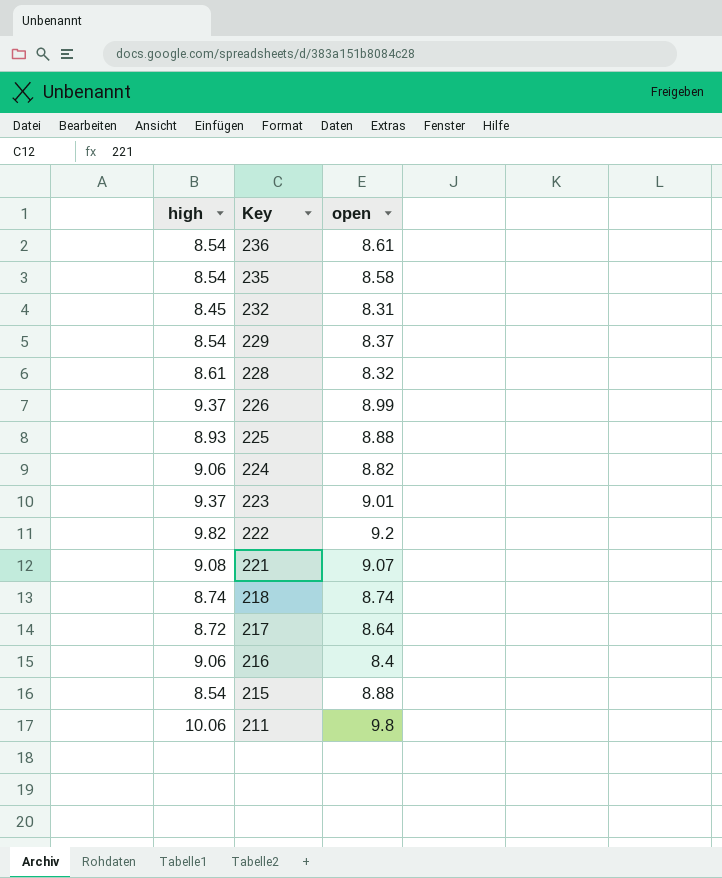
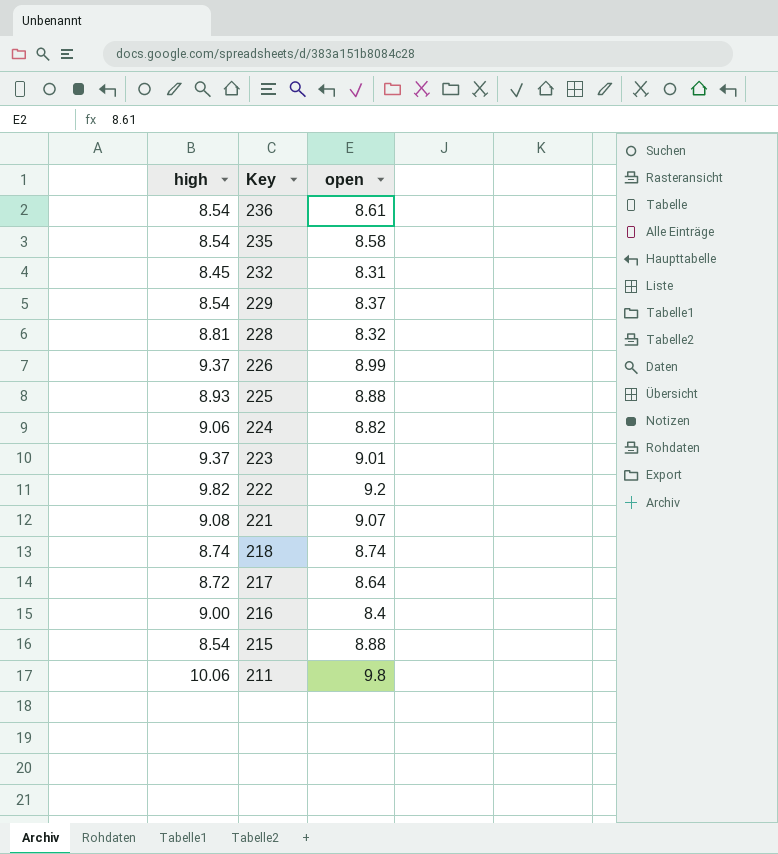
228 | high: 8.61 -> 8.81
216 | high: 9.06 -> 9.00

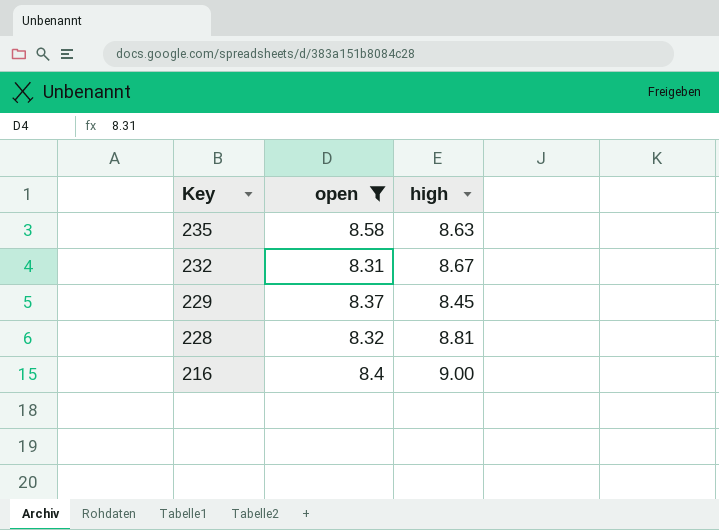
filter: none -> open <= 8.58
column high | position: 1 -> 3
235 | high: 8.54 -> 8.63
232 | high: 8.45 -> 8.67
229 | high: 8.54 -> 8.45

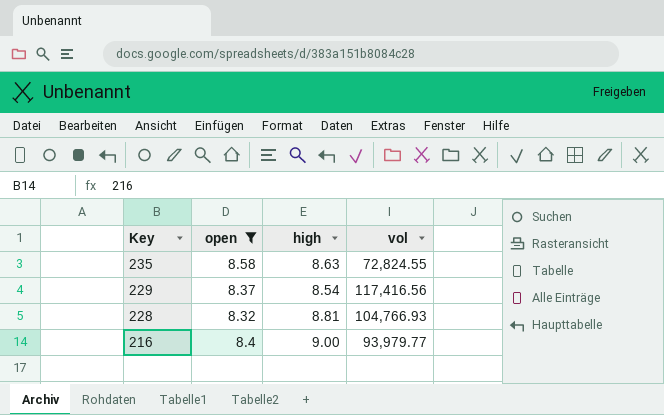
column vol | position: none -> 4
row 232: 8.31 | 8.67 -> none
229 | high: 8.45 -> 8.54

